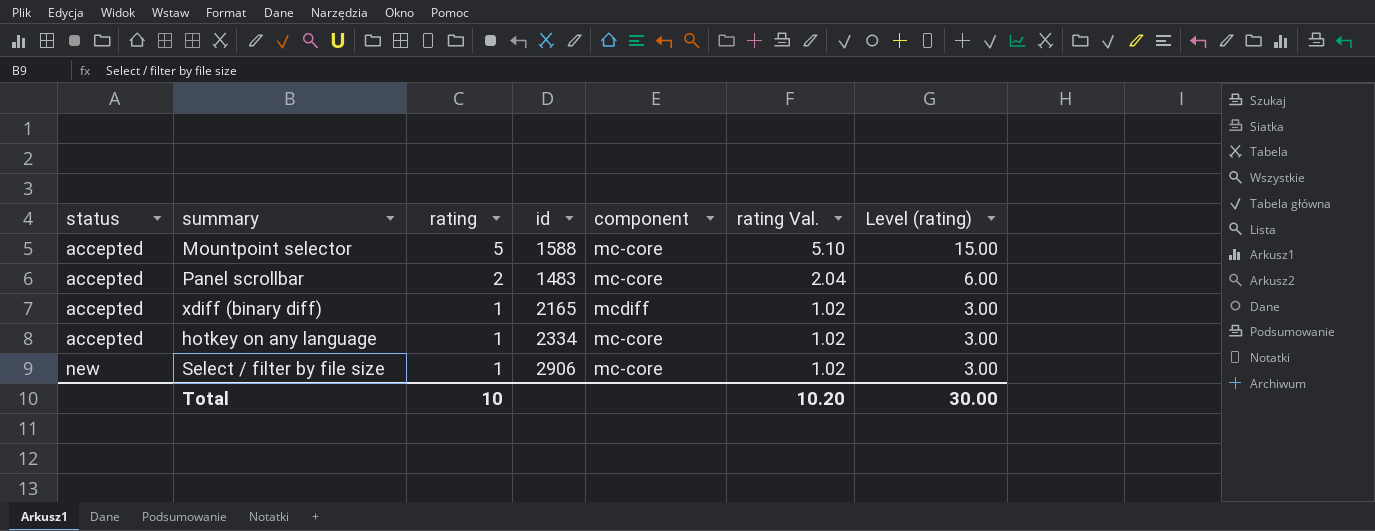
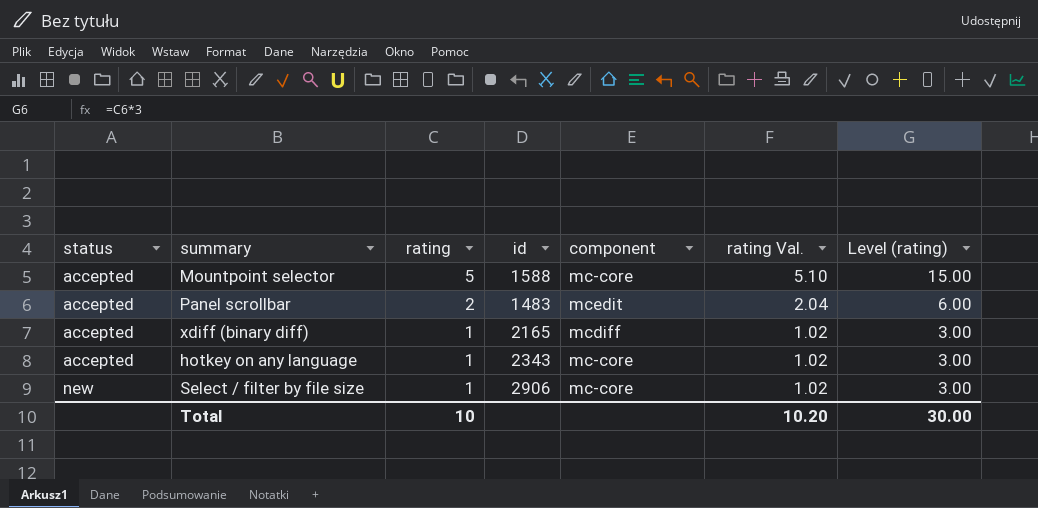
Panel scrollbar | component: mc-core -> mcedit
hotkey on any language | id: 2334 -> 2343

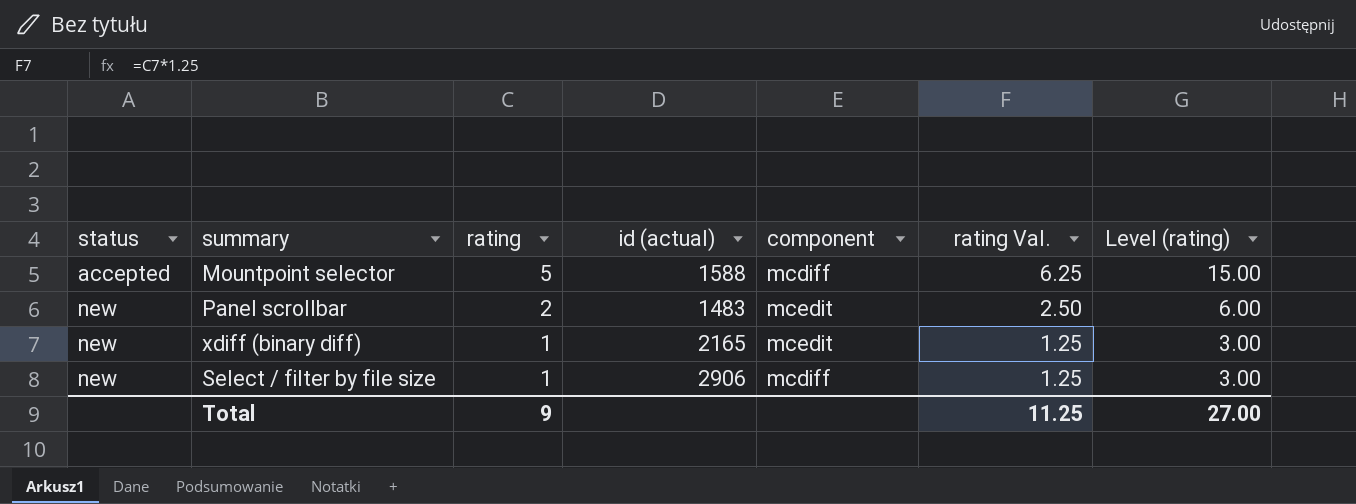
column name: id -> id (actual)
column rating Val. | formula: [rating] * 1.02 -> [rating] * 1.25
row hotkey on any language: accepted | 1 | 2343 | mc-core | 1.02 | 3.00 -> none
Mountpoint selector | component: mc-core -> mcdiff
Panel scrollbar | status: accepted -> new
xdiff (binary diff) | status: accepted -> new
xdiff (binary diff) | component: mcdiff -> mcedit
Select / filter by file size | component: mc-core -> mcdiff
Total | rating: 10 -> 9
Total | rating Val.: 10.20 -> 11.25
Total | Level (rating): 30.00 -> 27.00

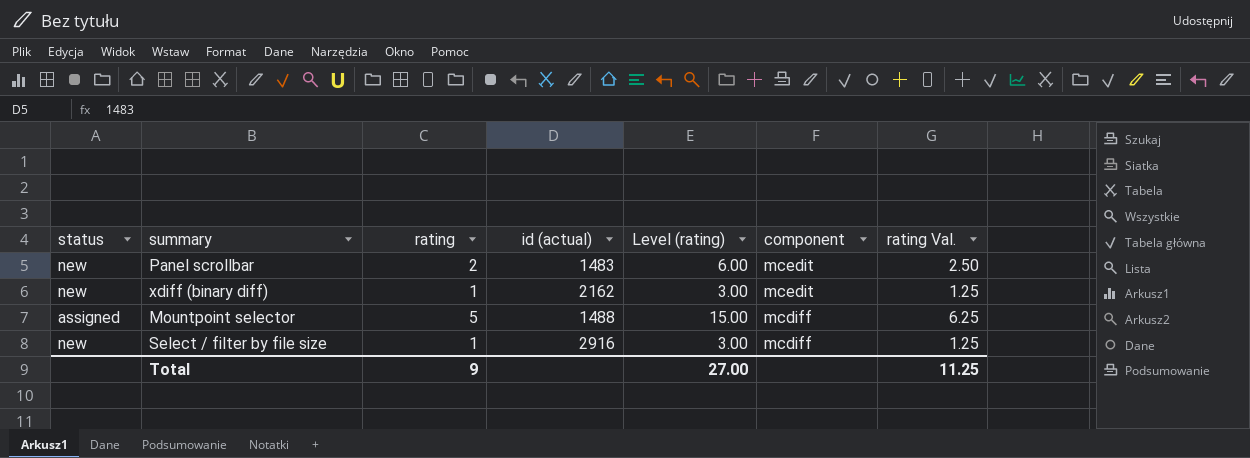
row order: status ascending -> component descending
column Level (rating) | position: 7 -> 5
xdiff (binary diff) | id (actual): 2165 -> 2162
Mountpoint selector | status: accepted -> assigned
Mountpoint selector | id (actual): 1588 -> 1488
Select / filter by file size | id (actual): 2906 -> 2916

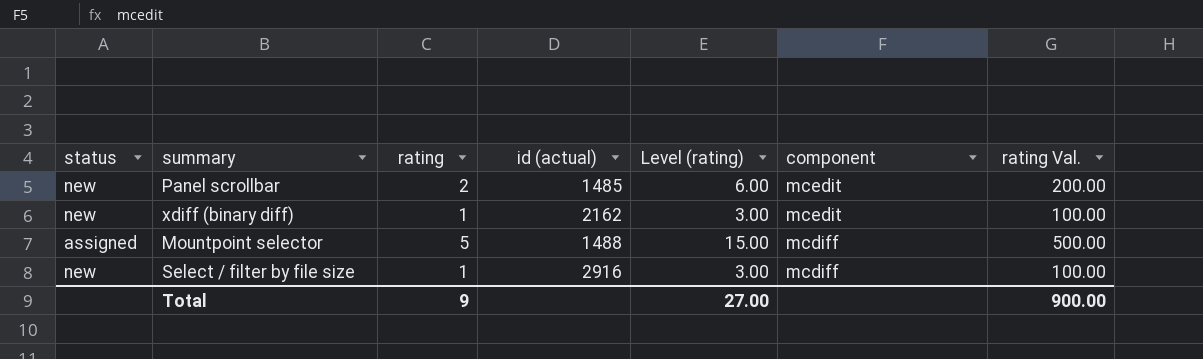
column rating Val. | formula: [rating] * 1.25 -> [rating] * 100
Panel scrollbar | id (actual): 1483 -> 1485
Total | rating Val.: 11.25 -> 900.00

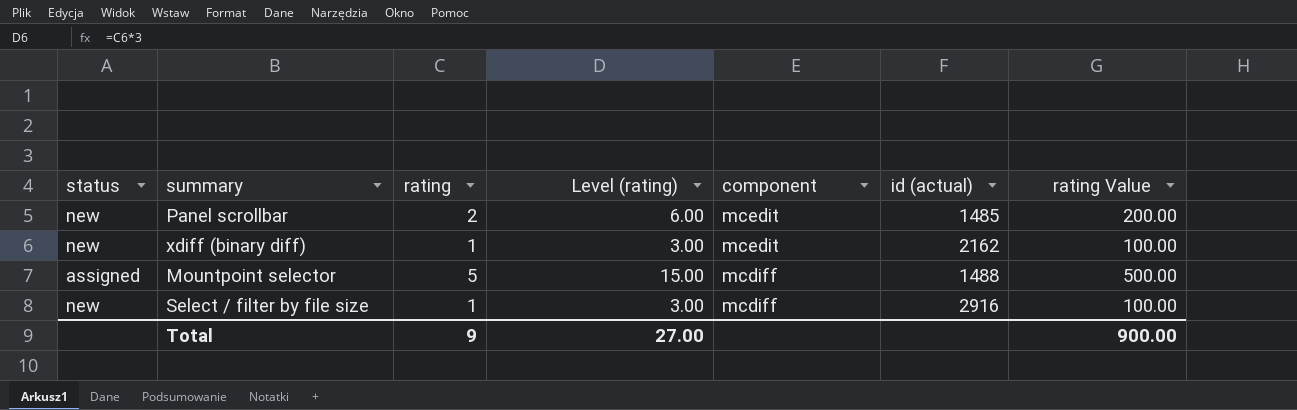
column id (actual) | position: 4 -> 6
column name: rating Val. -> rating Value

